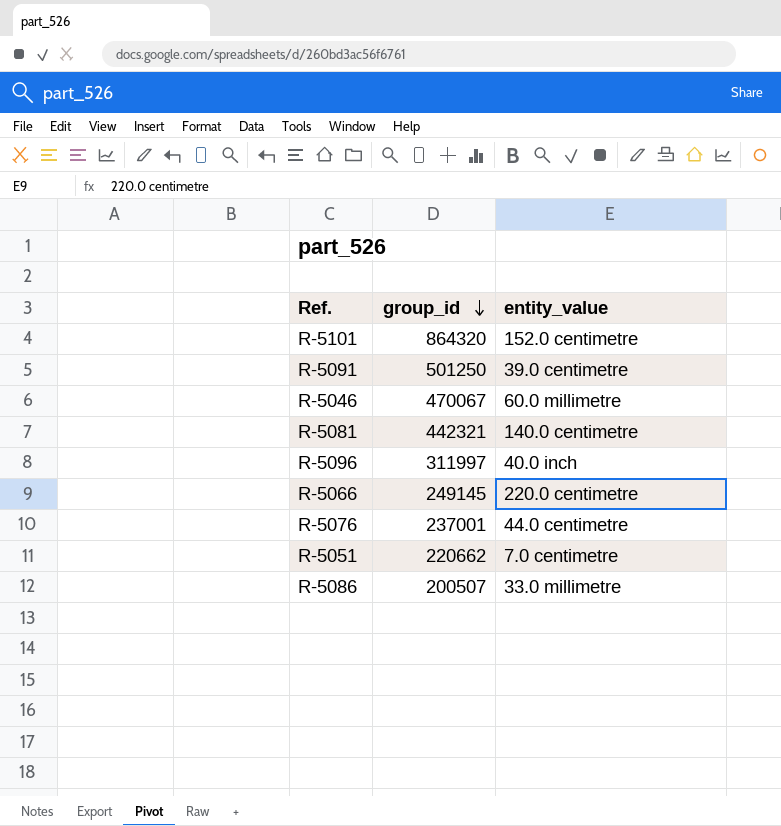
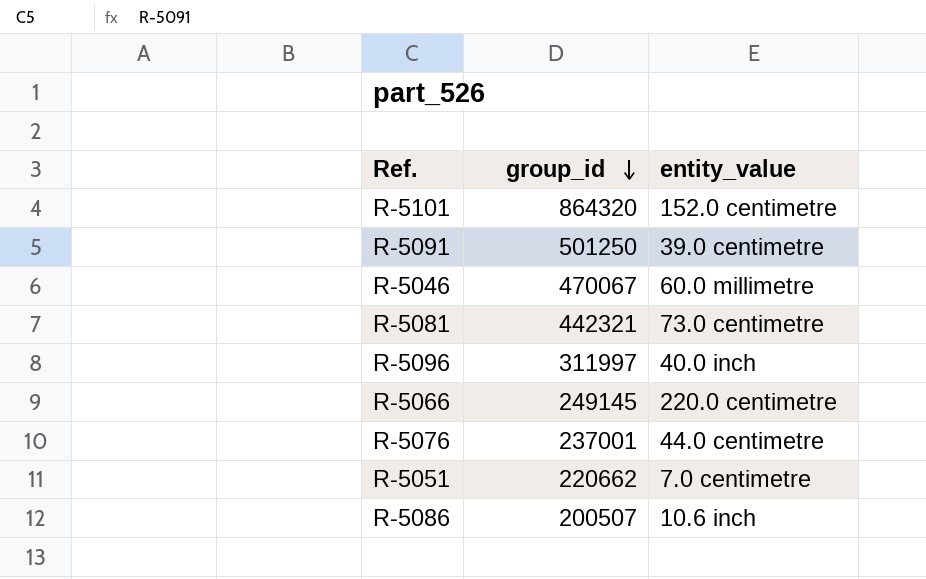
R-5081 | entity_value: 140.0 centimetre -> 73.0 centimetre
R-5086 | entity_value: 33.0 millimetre -> 10.6 inch

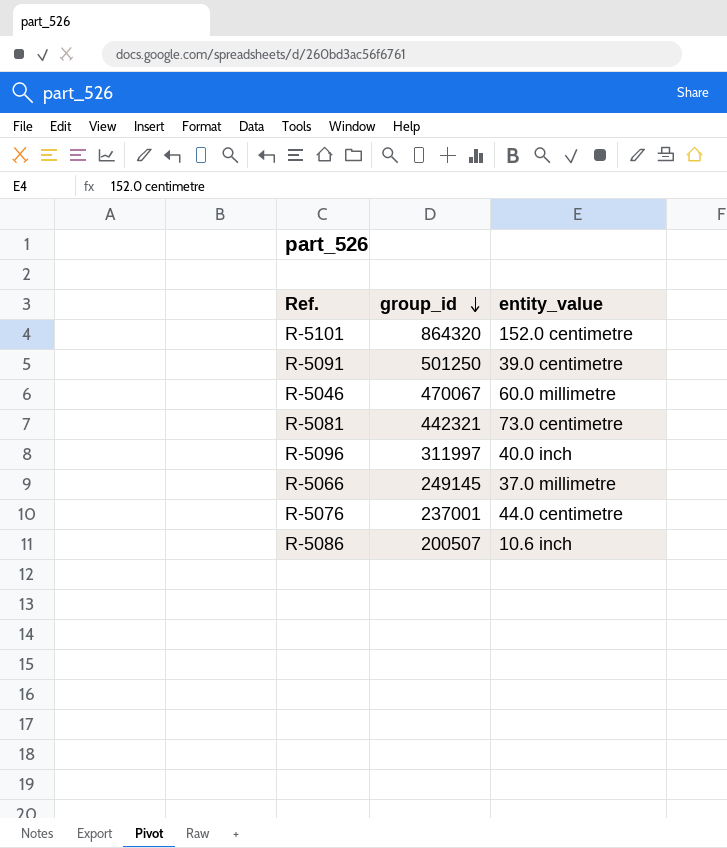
row R-5051: 220662 | 7.0 centimetre -> none
R-5066 | entity_value: 220.0 centimetre -> 37.0 millimetre

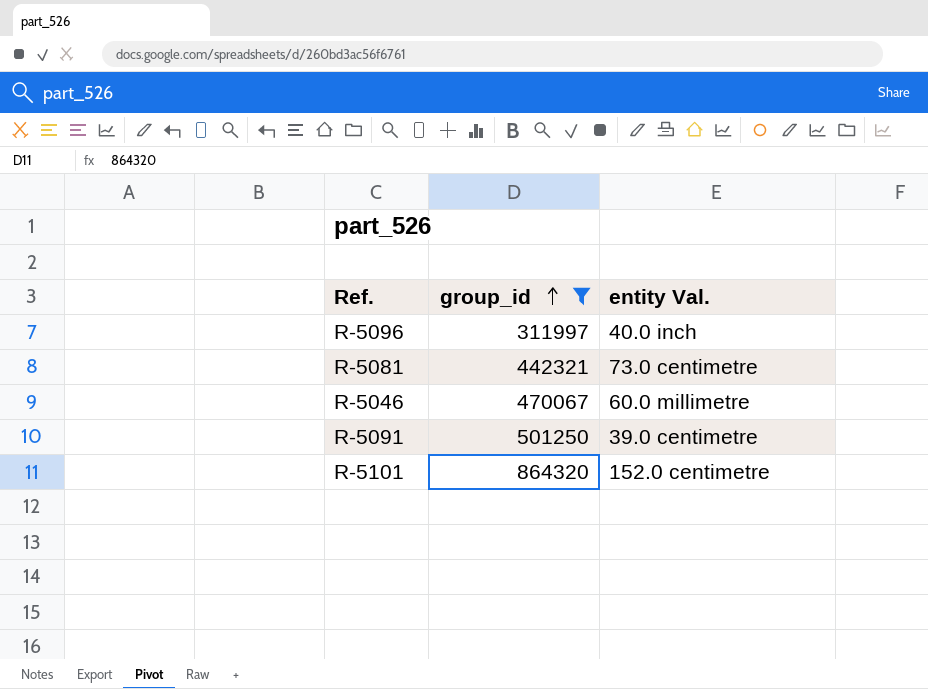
filter: none -> group_id >= 311997
row order: group_id descending -> group_id ascending
column name: entity_value -> entity Val.

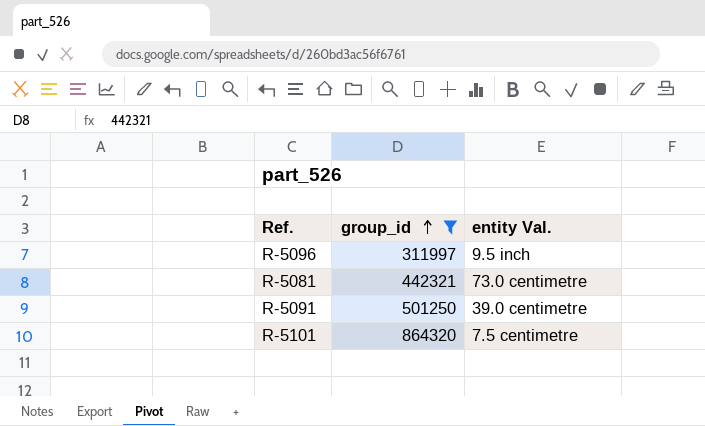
row R-5046: 470067 | 60.0 millimetre -> none
R-5096 | entity Val.: 40.0 inch -> 9.5 inch
R-5101 | entity Val.: 152.0 centimetre -> 7.5 centimetre

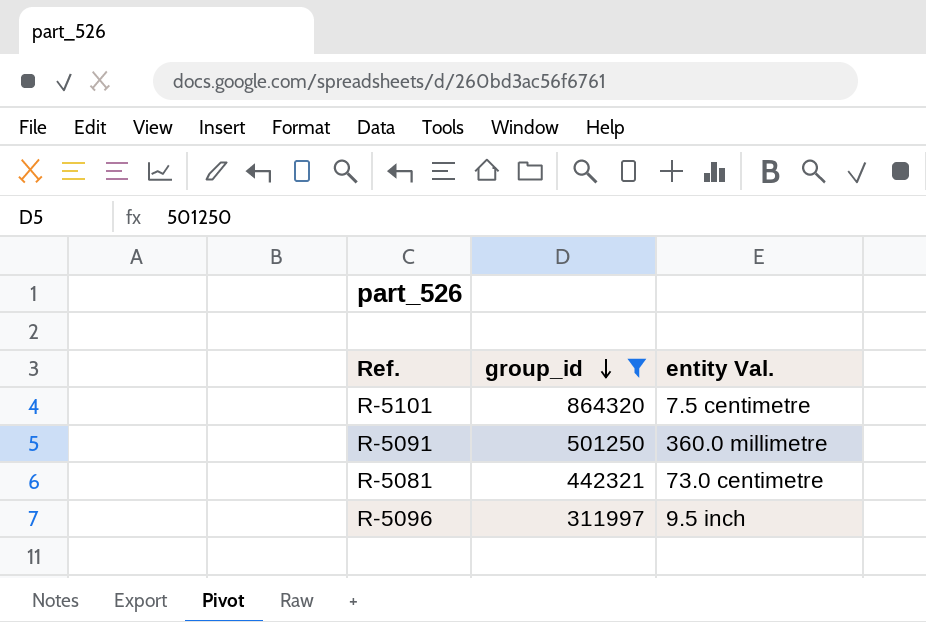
row order: group_id ascending -> group_id descending
R-5091 | entity Val.: 39.0 centimetre -> 360.0 millimetre

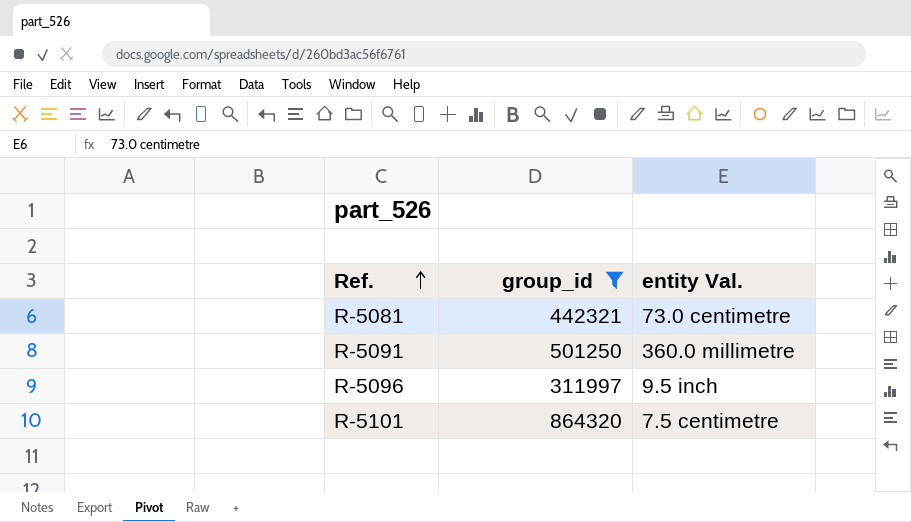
row order: group_id descending -> Ref. ascending

